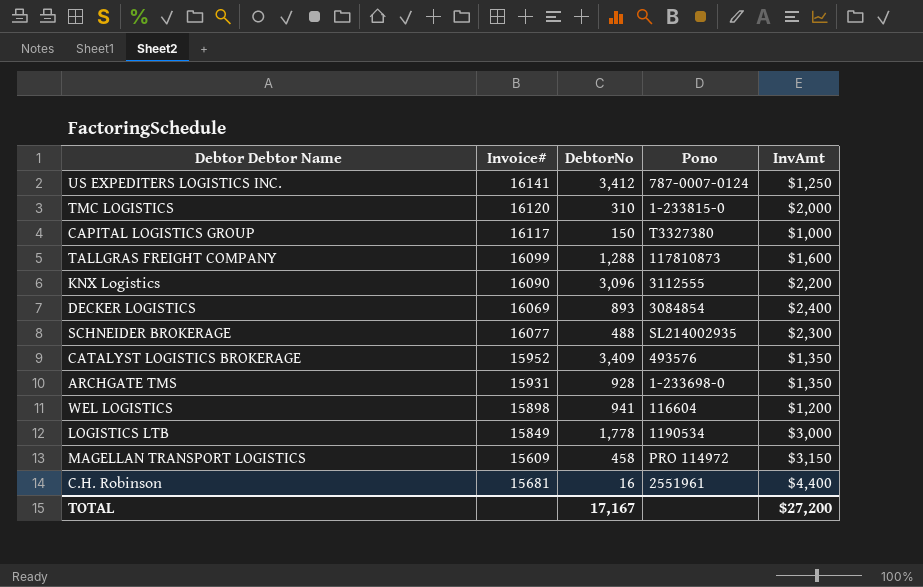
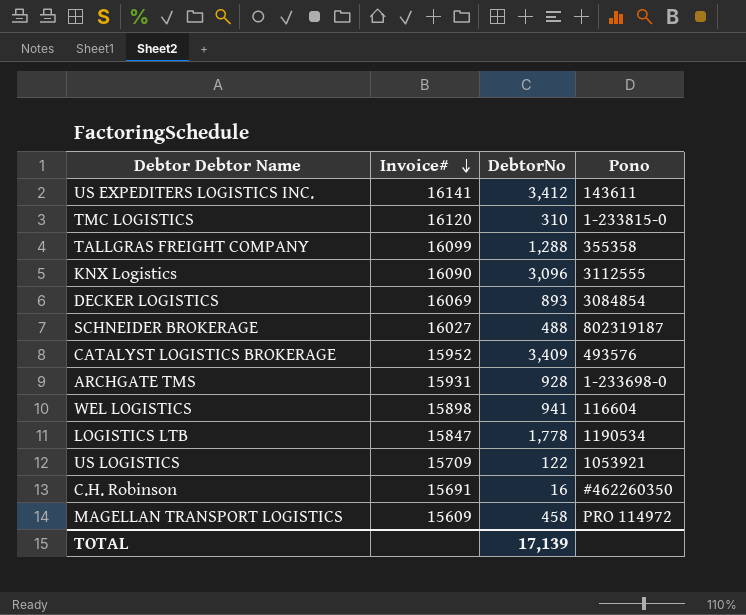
row order: none -> Invoice# descending
column InvAmt | position: 5 -> none
row CAPITAL LOGISTICS GROUP: 16117 | 150 | T3327380 | $1,000 -> none
US EXPEDITERS LOGISTICS INC. | Pono: 787-0007-0124 -> 143611
TALLGRAS FREIGHT COMPANY | Pono: 117810873 -> 355358
SCHNEIDER BROKERAGE | Invoice#: 16077 -> 16027
SCHNEIDER BROKERAGE | Pono: SL214002935 -> 802319187
LOGISTICS LTB | Invoice#: 15849 -> 15847
row US LOGISTICS: none -> 15709 | 122 | 1053921
C.H. Robinson | Invoice#: 15681 -> 15691
C.H. Robinson | Pono: 2551961 -> #462260350
TOTAL | DebtorNo: 17,167 -> 17,139

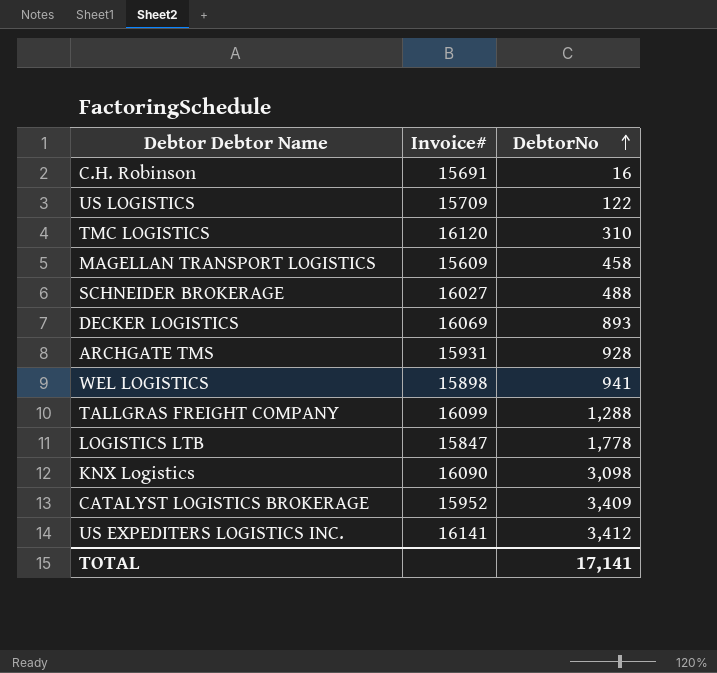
row order: Invoice# descending -> DebtorNo ascending
column Pono | position: 4 -> none
KNX Logistics | DebtorNo: 3,096 -> 3,098
TOTAL | DebtorNo: 17,139 -> 17,141

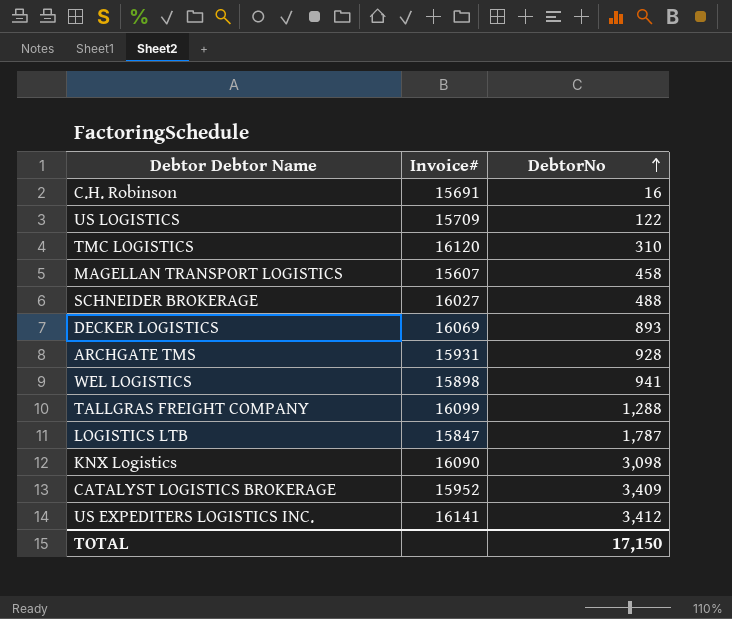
MAGELLAN TRANSPORT LOGISTICS | Invoice#: 15609 -> 15607
LOGISTICS LTB | DebtorNo: 1,778 -> 1,787
TOTAL | DebtorNo: 17,141 -> 17,150

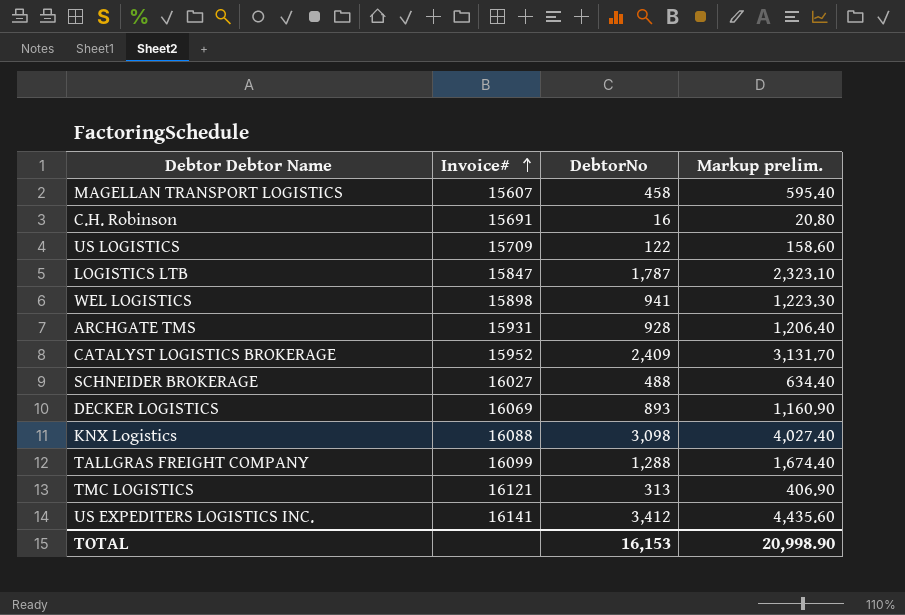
row order: DebtorNo ascending -> Invoice# ascending
column Markup prelim. | formula: none -> [DebtorNo] * 1.3
CATALYST LOGISTICS BROKERAGE | DebtorNo: 3,409 -> 2,409
KNX Logistics | Invoice#: 16090 -> 16088
TMC LOGISTICS | Invoice#: 16120 -> 16121
TMC LOGISTICS | DebtorNo: 310 -> 313
TOTAL | DebtorNo: 17,150 -> 16,153

